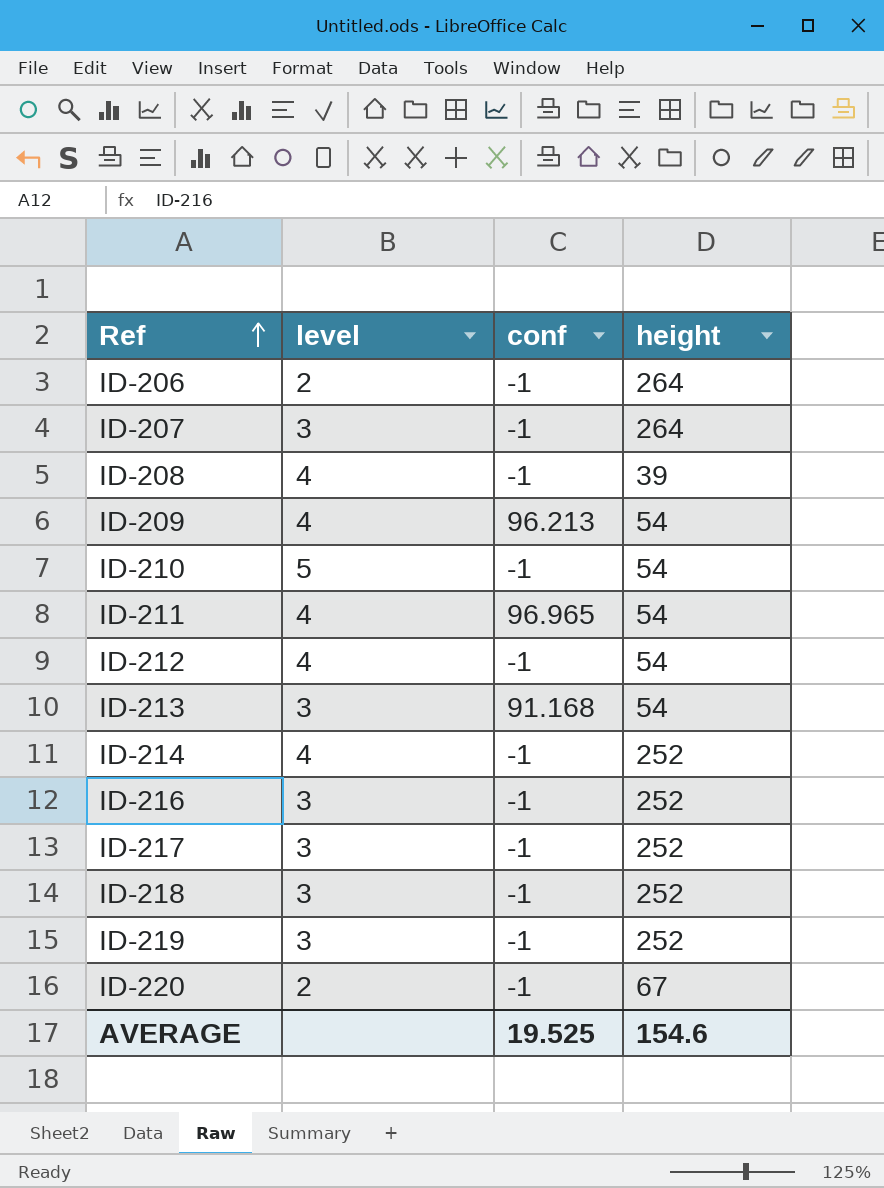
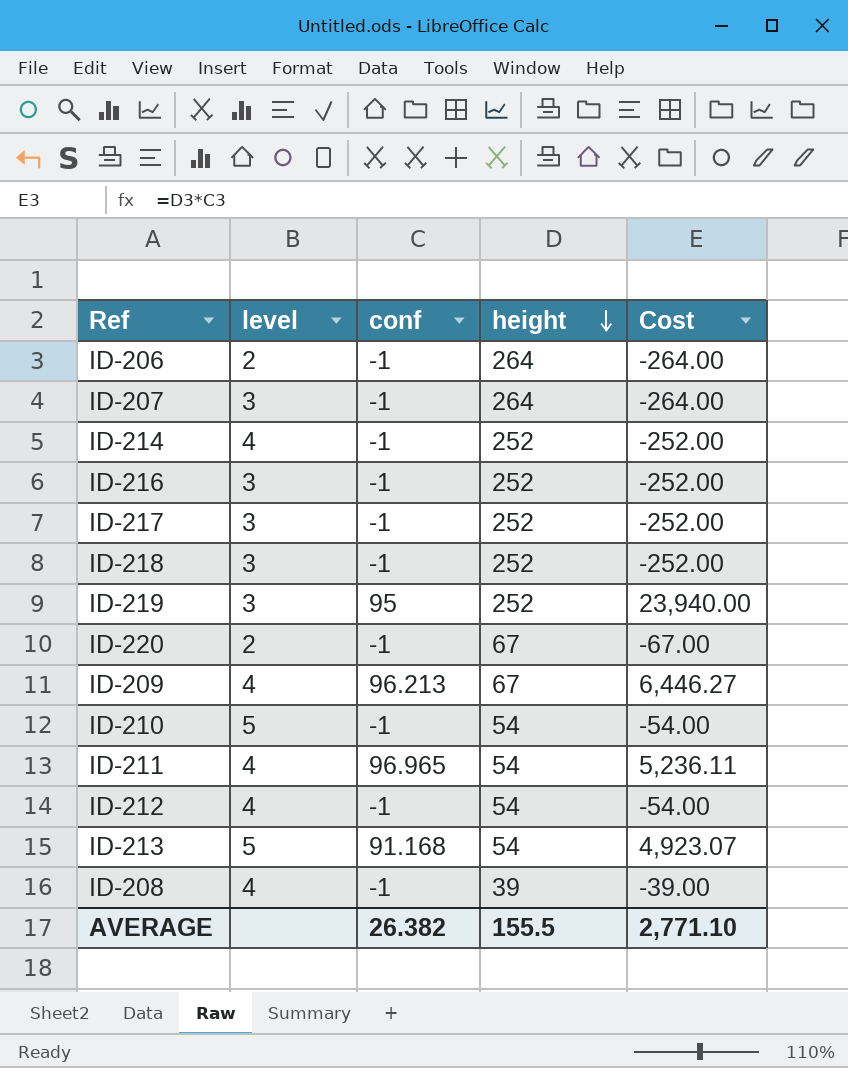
row order: Ref ascending -> height descending
column Cost | formula: none -> [conf] * [height]
ID-219 | conf: -1 -> 95
ID-209 | height: 54 -> 67
ID-213 | level: 3 -> 5
AVERAGE | conf: 19.525 -> 26.382
AVERAGE | height: 154.6 -> 155.5

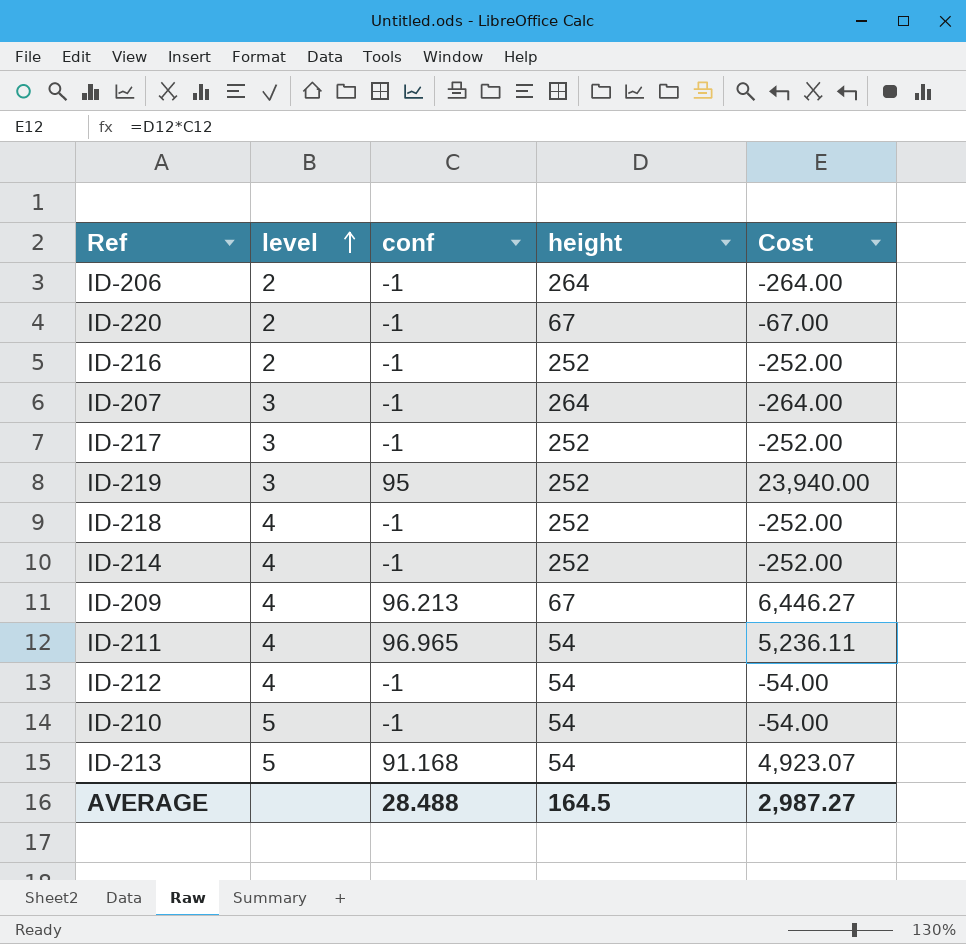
row order: height descending -> level ascending
row ID-208: 4 | -1 | 39 | -39.00 -> none
ID-216 | level: 3 -> 2
ID-218 | level: 3 -> 4
AVERAGE | conf: 26.382 -> 28.488
AVERAGE | height: 155.5 -> 164.5
AVERAGE | Cost: 2,771.10 -> 2,987.27

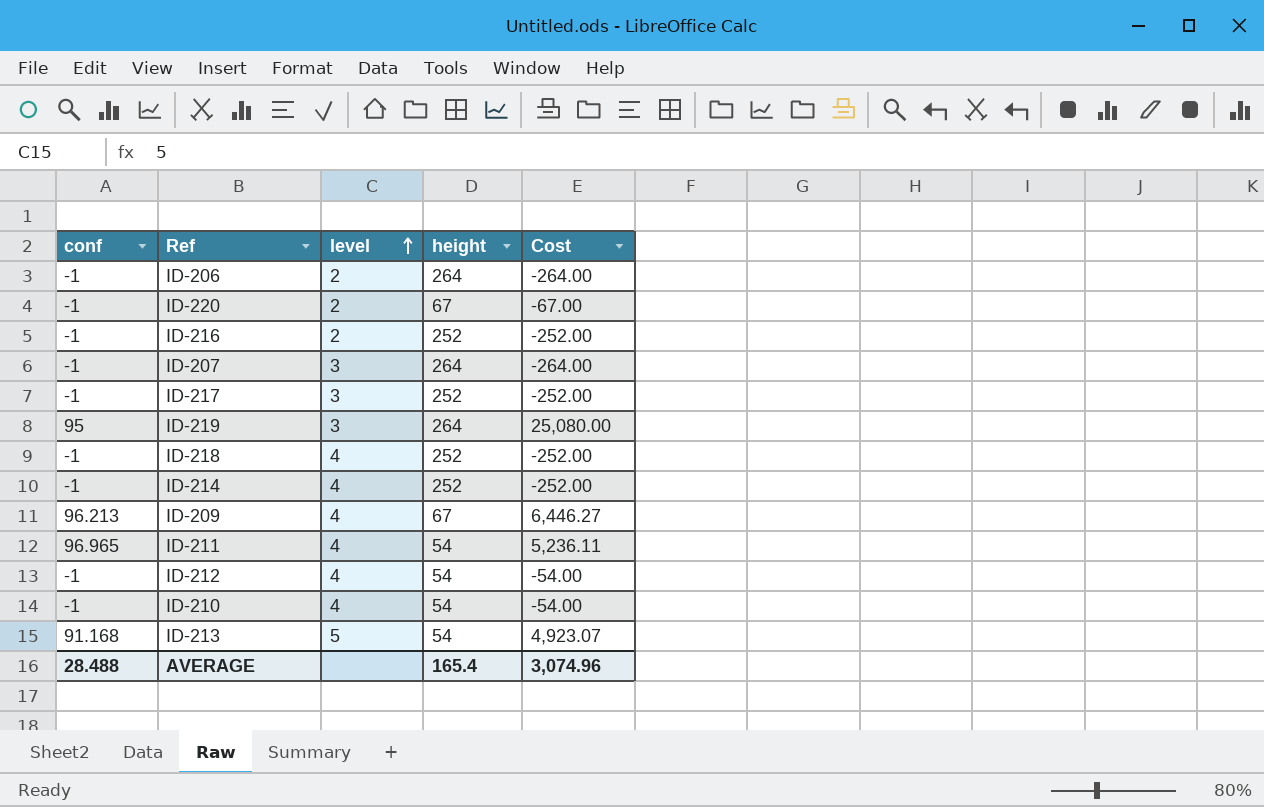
column conf | position: 3 -> 1
ID-219 | height: 252 -> 264
ID-219 | Cost: 23,940.00 -> 25,080.00
ID-210 | level: 5 -> 4
AVERAGE | height: 164.5 -> 165.4
AVERAGE | Cost: 2,987.27 -> 3,074.96

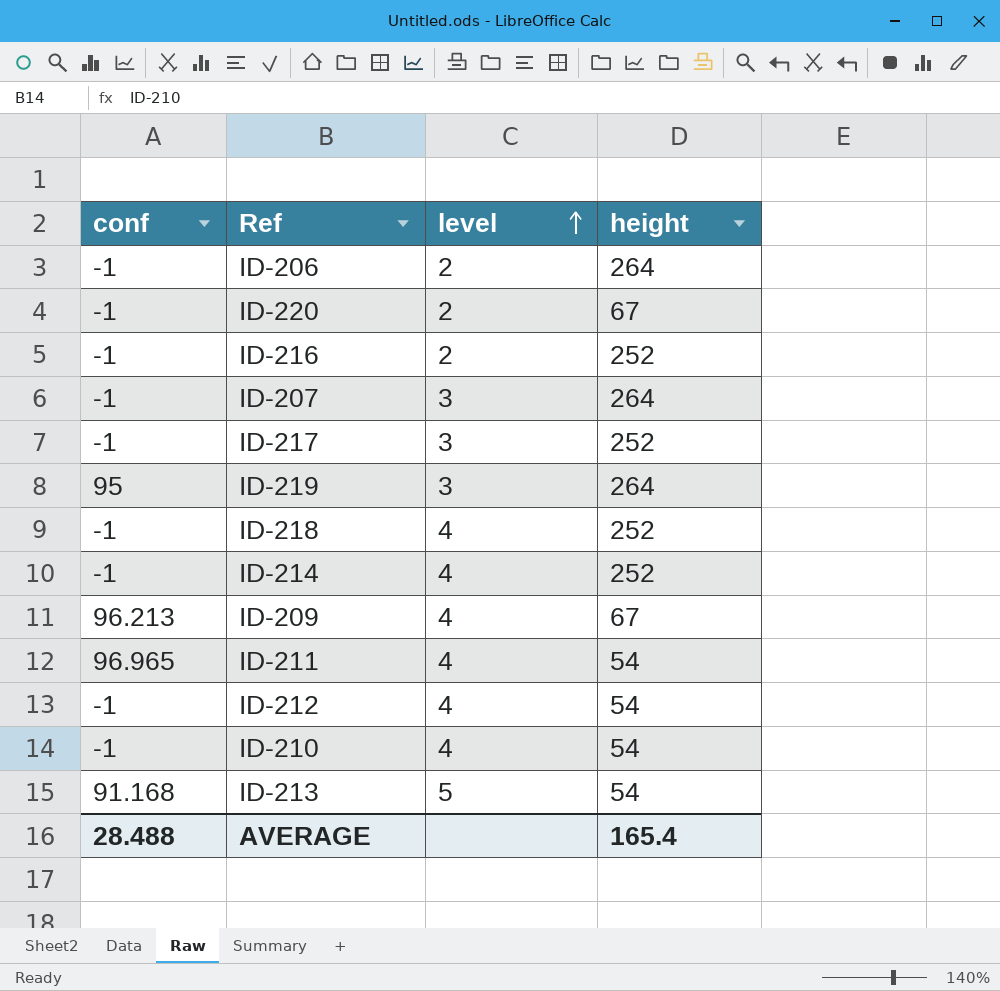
column Cost | formula: [conf] * [height] -> none

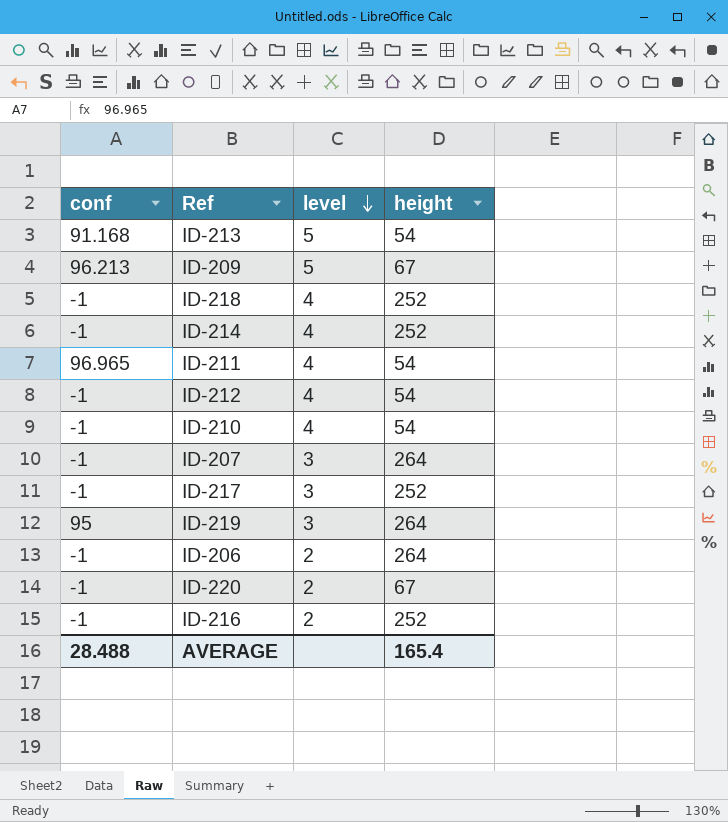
row order: level ascending -> level descending
ID-209 | level: 4 -> 5

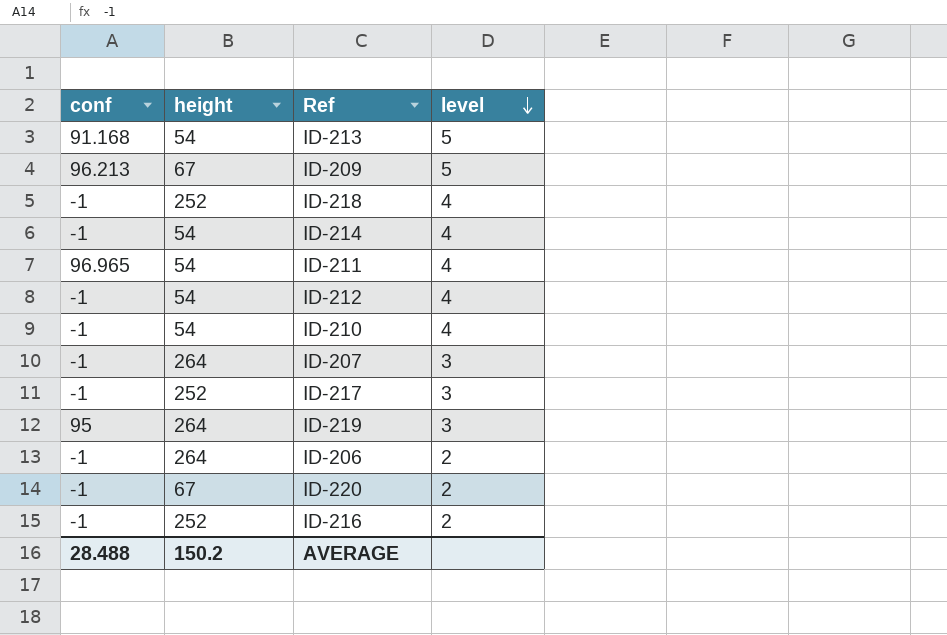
column height | position: 4 -> 2
ID-214 | height: 252 -> 54
AVERAGE | height: 165.4 -> 150.2

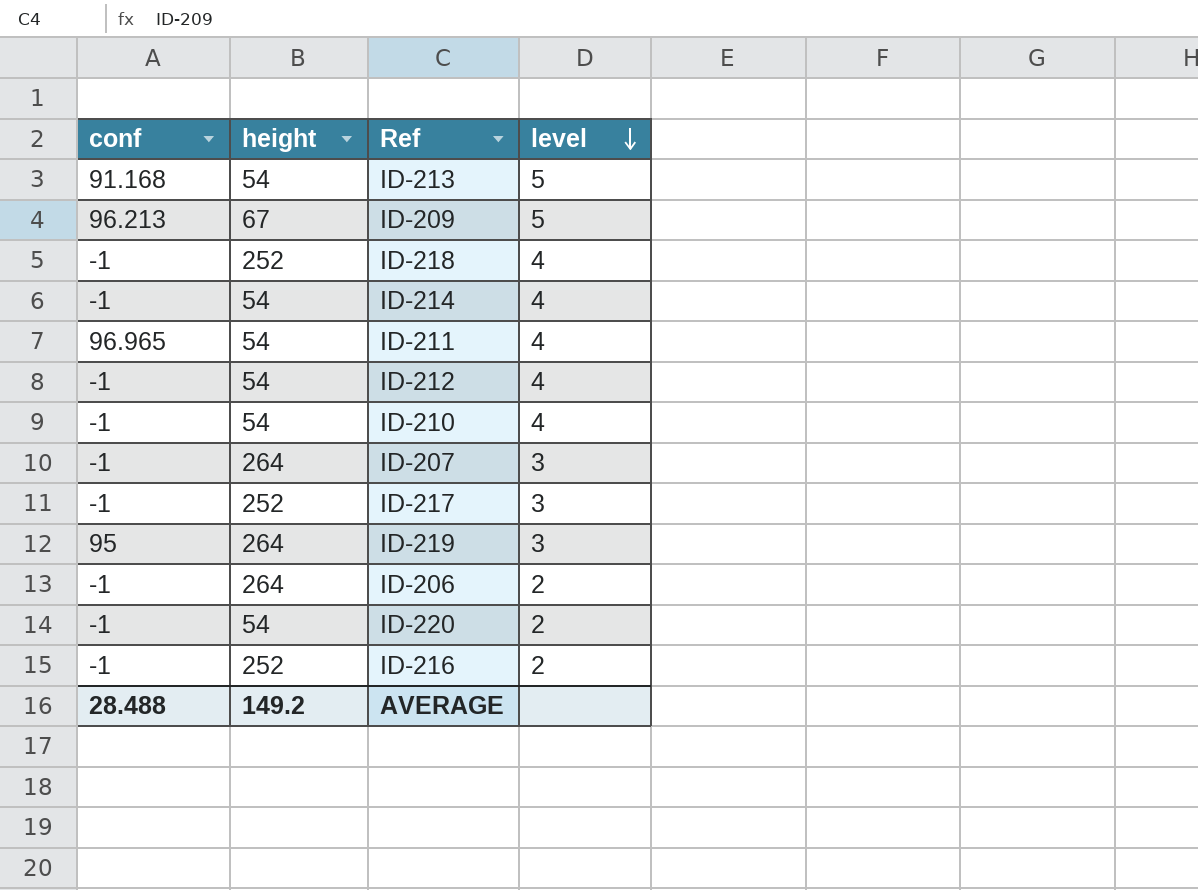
ID-220 | height: 67 -> 54
AVERAGE | height: 150.2 -> 149.2

